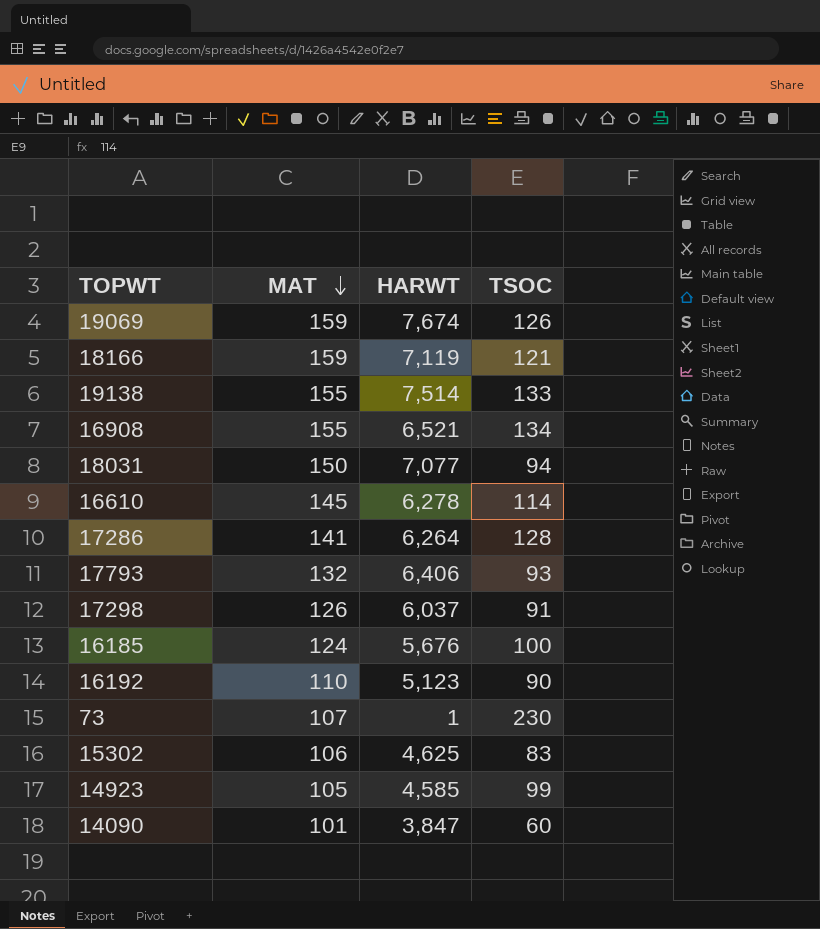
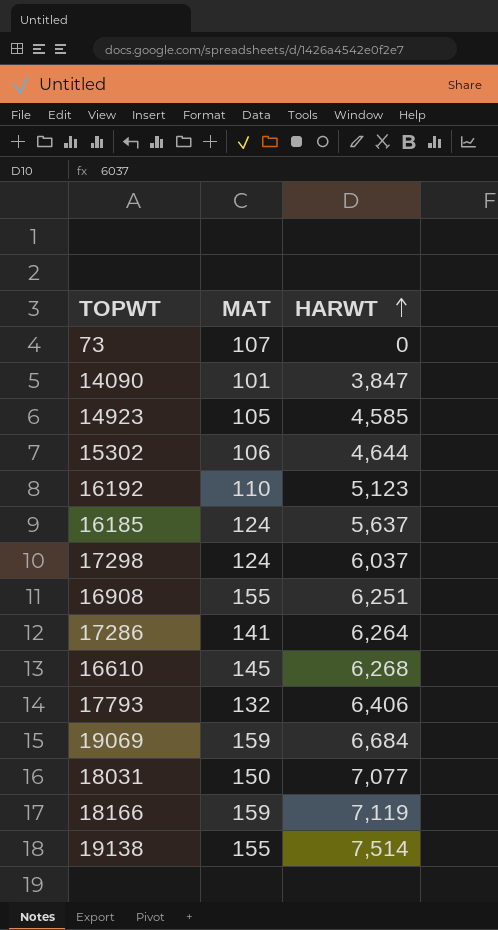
row order: MAT descending -> HARWT ascending
column TSOC | position: 4 -> none
73 | HARWT: 1 -> 0
15302 | HARWT: 4,625 -> 4,644
16185 | HARWT: 5,676 -> 5,637
17298 | MAT: 126 -> 124
16908 | HARWT: 6,521 -> 6,251
16610 | HARWT: 6,278 -> 6,268
19069 | HARWT: 7,674 -> 6,684

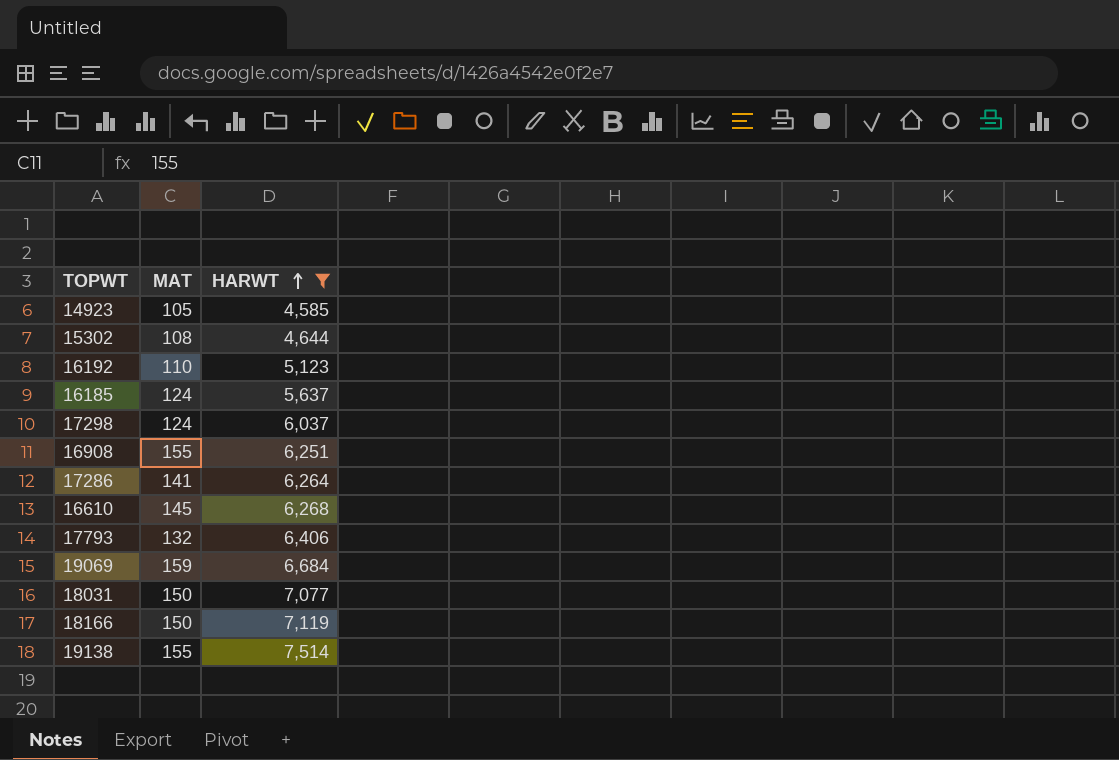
filter: none -> HARWT >= 4,585
15302 | MAT: 106 -> 108
18166 | MAT: 159 -> 150

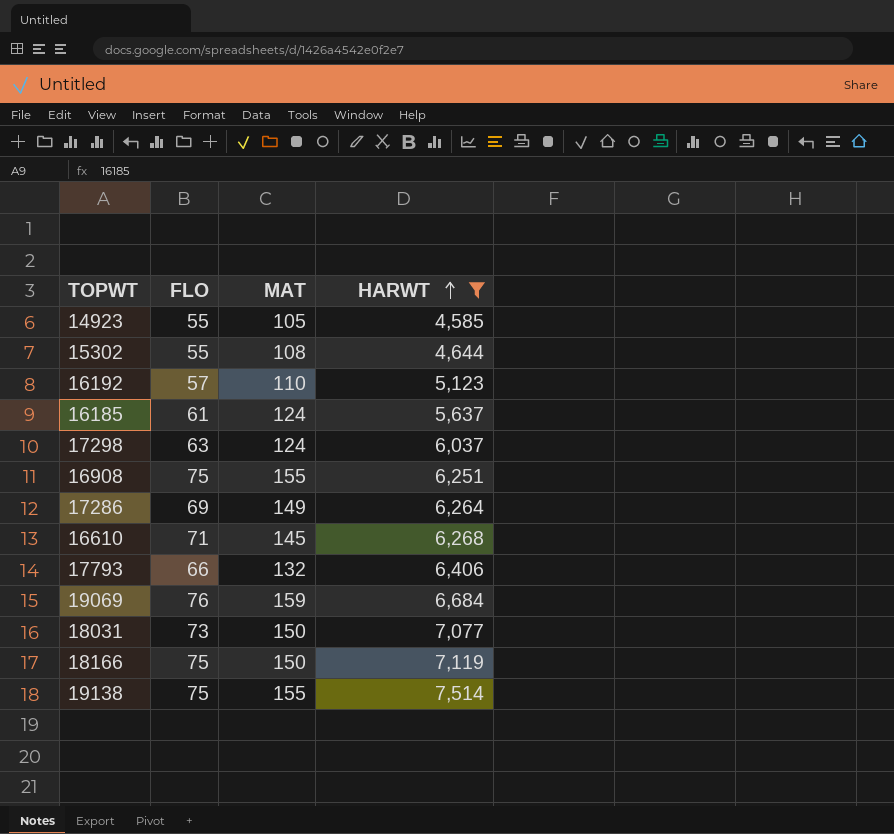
column FLO | position: none -> 2
17286 | MAT: 141 -> 149

